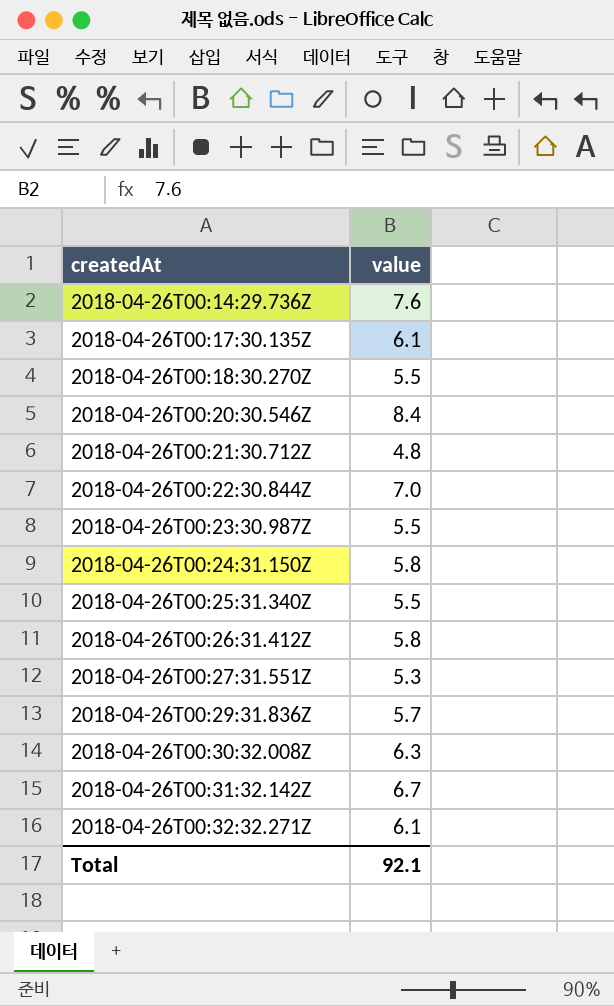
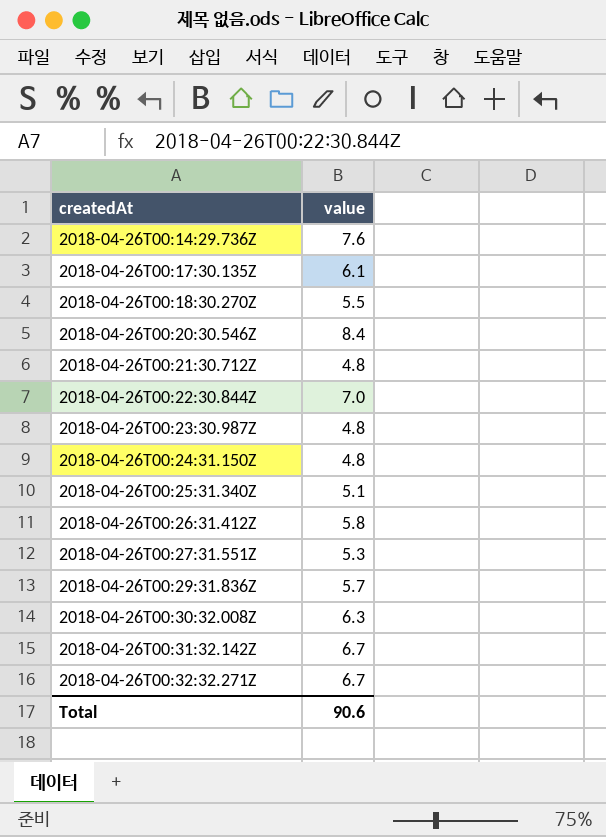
2018-04-26T00:23:30.987Z | value: 5.5 -> 4.8
2018-04-26T00:24:31.150Z | value: 5.8 -> 4.8
2018-04-26T00:25:31.340Z | value: 5.5 -> 5.1
2018-04-26T00:32:32.271Z | value: 6.1 -> 6.7
Total | value: 92.1 -> 90.6

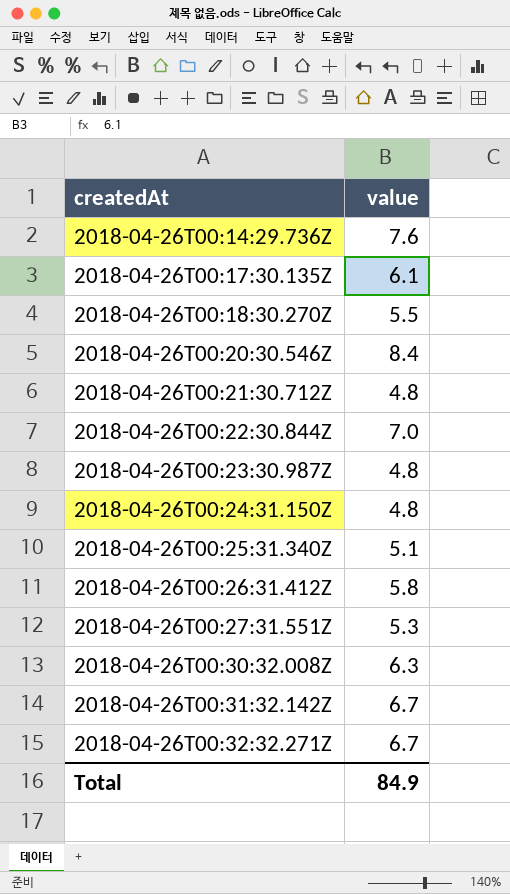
row 2018-04-26T00:29:31.836Z: 5.7 -> none
Total | value: 90.6 -> 84.9

